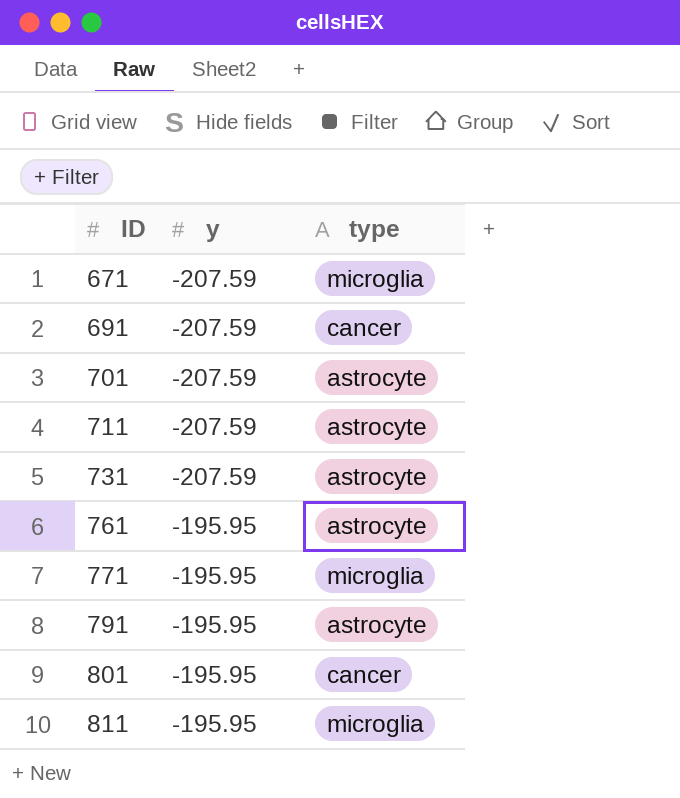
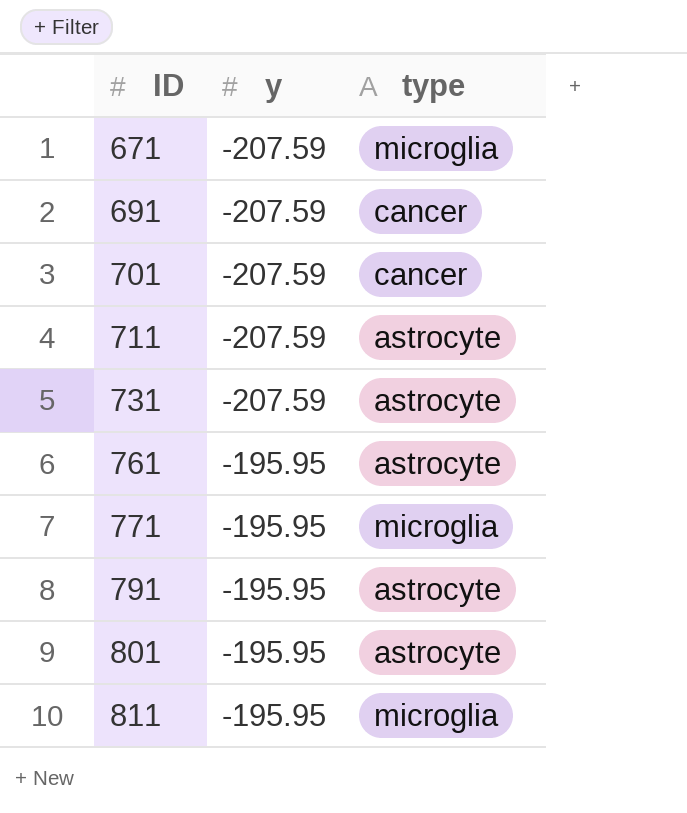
701 | type: astrocyte -> cancer
801 | type: cancer -> astrocyte

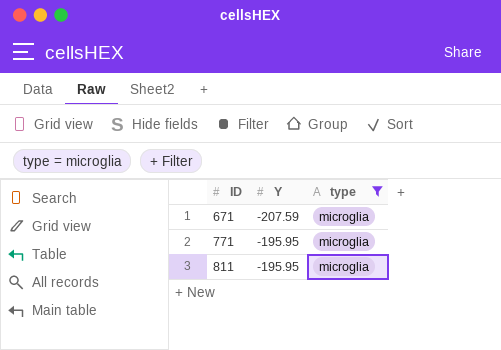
filter: none -> type = microglia
column name: y -> Y

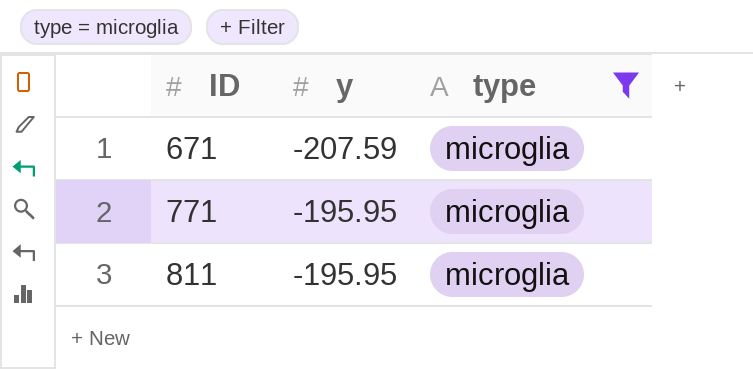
column name: Y -> y

